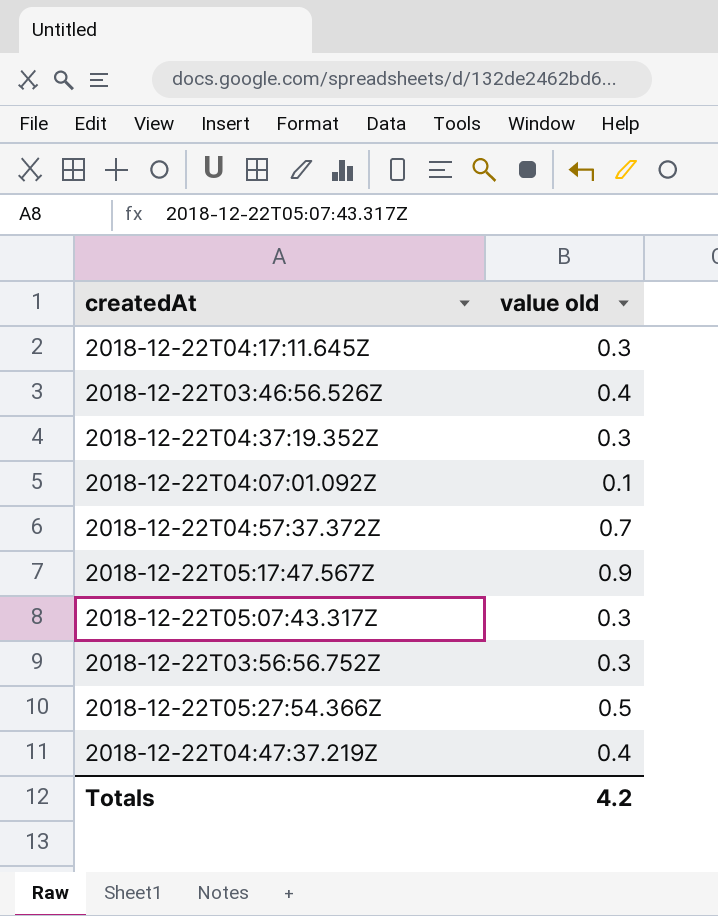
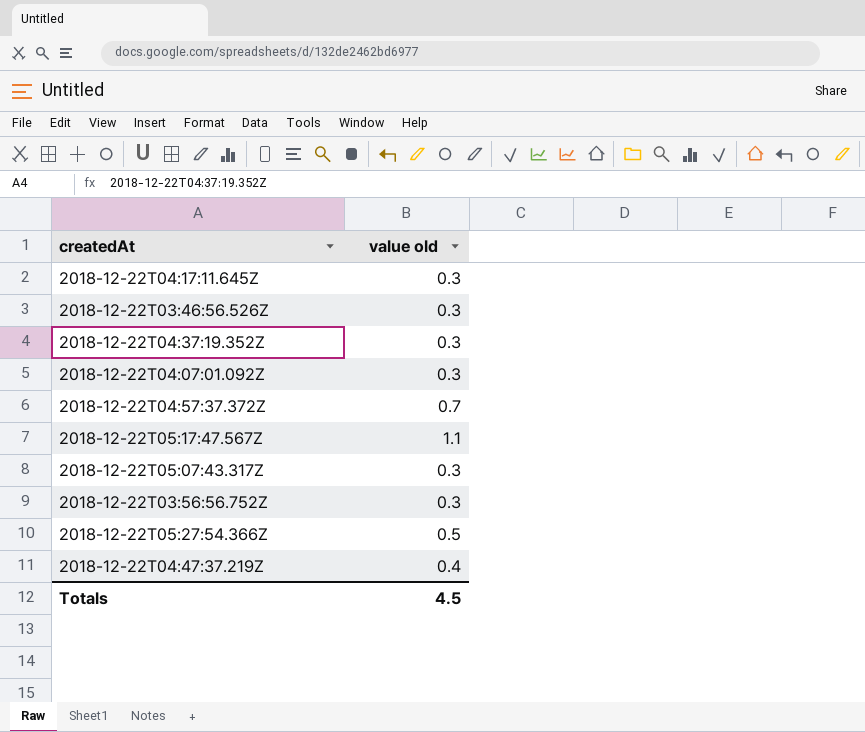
2018-12-22T03:46:56.526Z | value old: 0.4 -> 0.3
2018-12-22T04:07:01.092Z | value old: 0.1 -> 0.3
2018-12-22T05:17:47.567Z | value old: 0.9 -> 1.1
Totals | value old: 4.2 -> 4.5

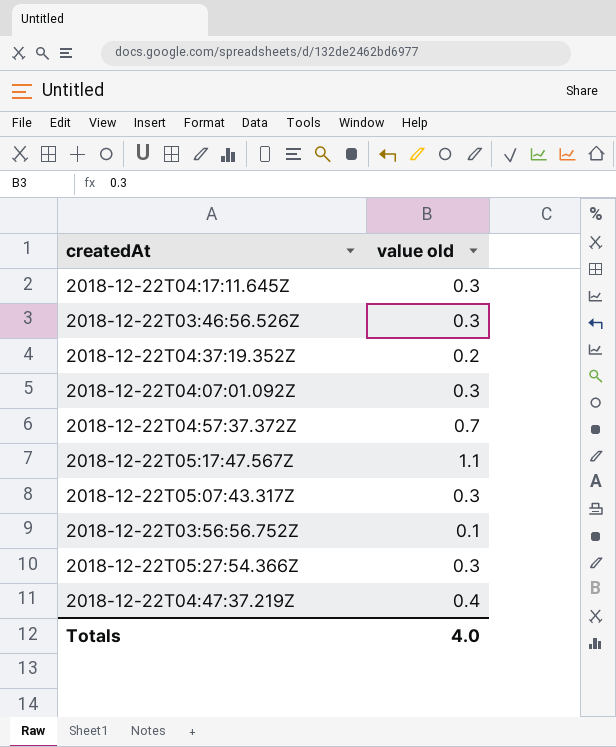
2018-12-22T04:37:19.352Z | value old: 0.3 -> 0.2
2018-12-22T03:56:56.752Z | value old: 0.3 -> 0.1
2018-12-22T05:27:54.366Z | value old: 0.5 -> 0.3
Totals | value old: 4.5 -> 4.0

